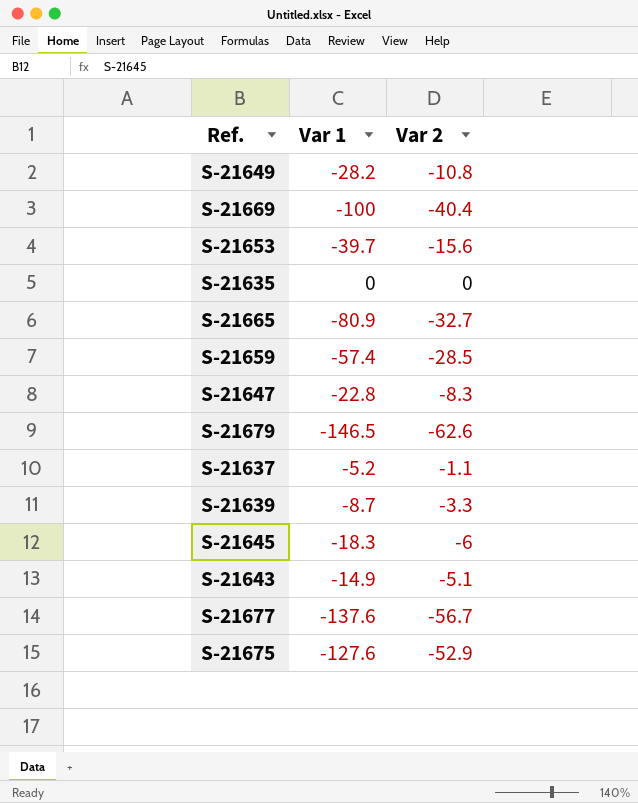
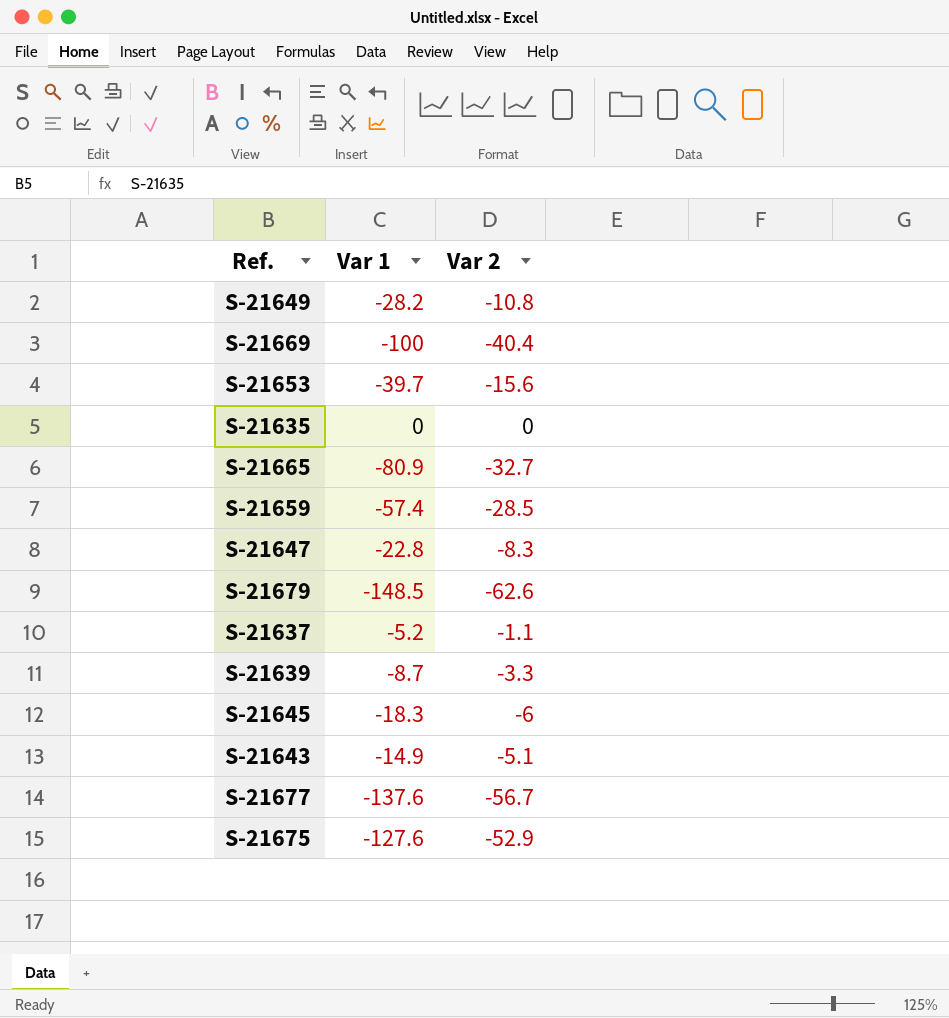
S-21679 | Var 1: -146.5 -> -148.5

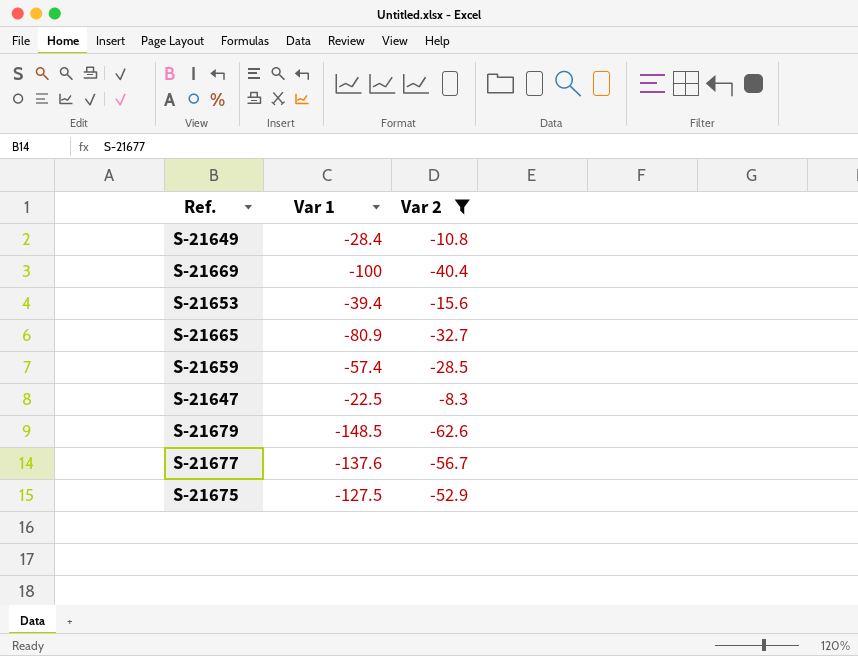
filter: none -> Var 2 <= -8.3
S-21649 | Var 1: -28.2 -> -28.4
S-21653 | Var 1: -39.7 -> -39.4
S-21647 | Var 1: -22.8 -> -22.5
S-21675 | Var 1: -127.6 -> -127.5

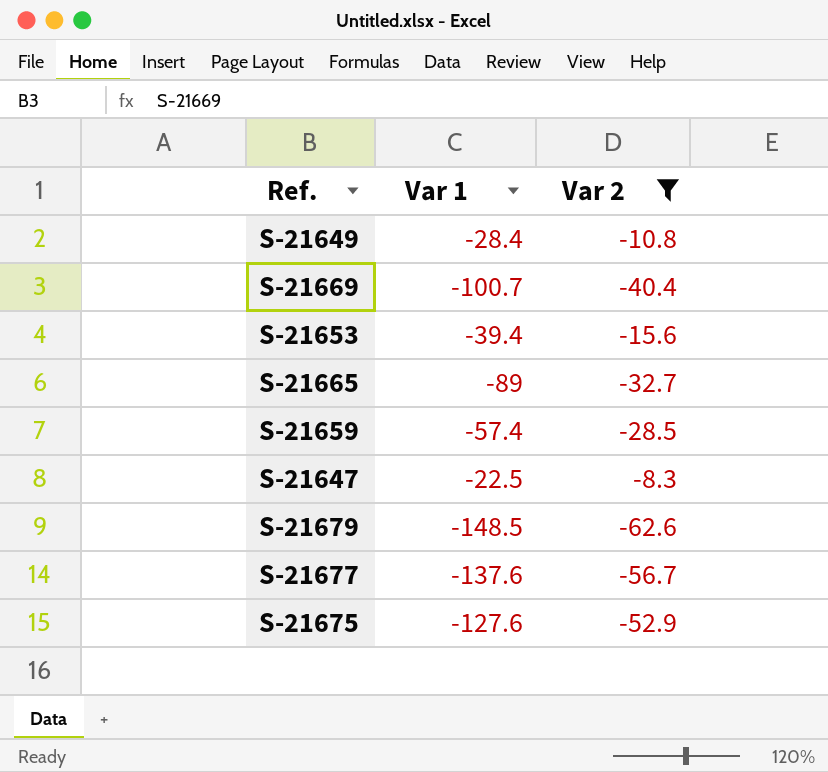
S-21669 | Var 1: -100 -> -100.7
S-21665 | Var 1: -80.9 -> -89
S-21675 | Var 1: -127.5 -> -127.6

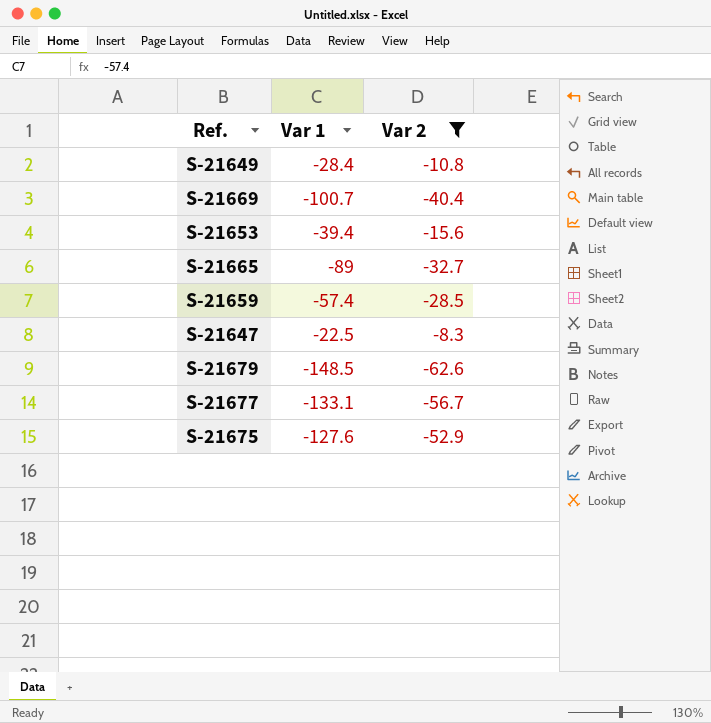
S-21677 | Var 1: -137.6 -> -133.1

